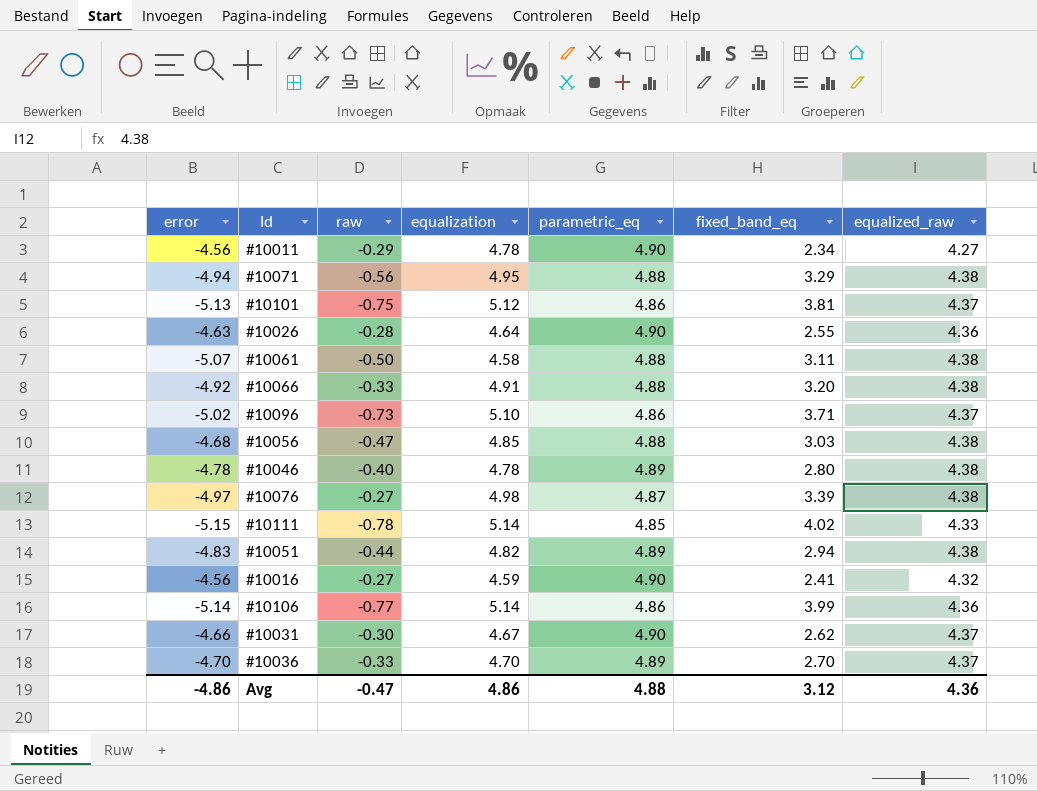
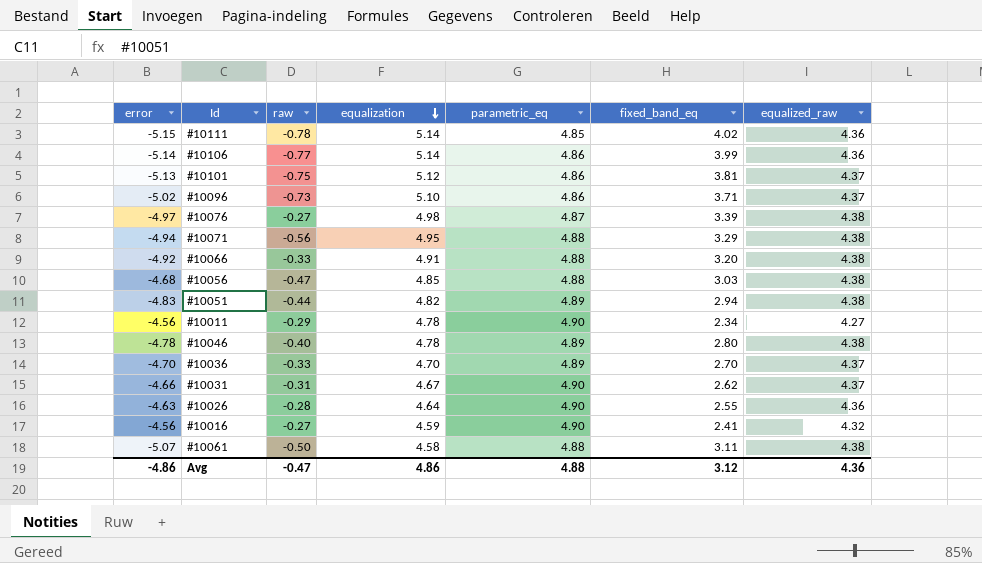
row order: none -> equalization descending
#10111 | equalized_raw: 4.33 -> 4.36
#10031 | raw: -0.30 -> -0.31

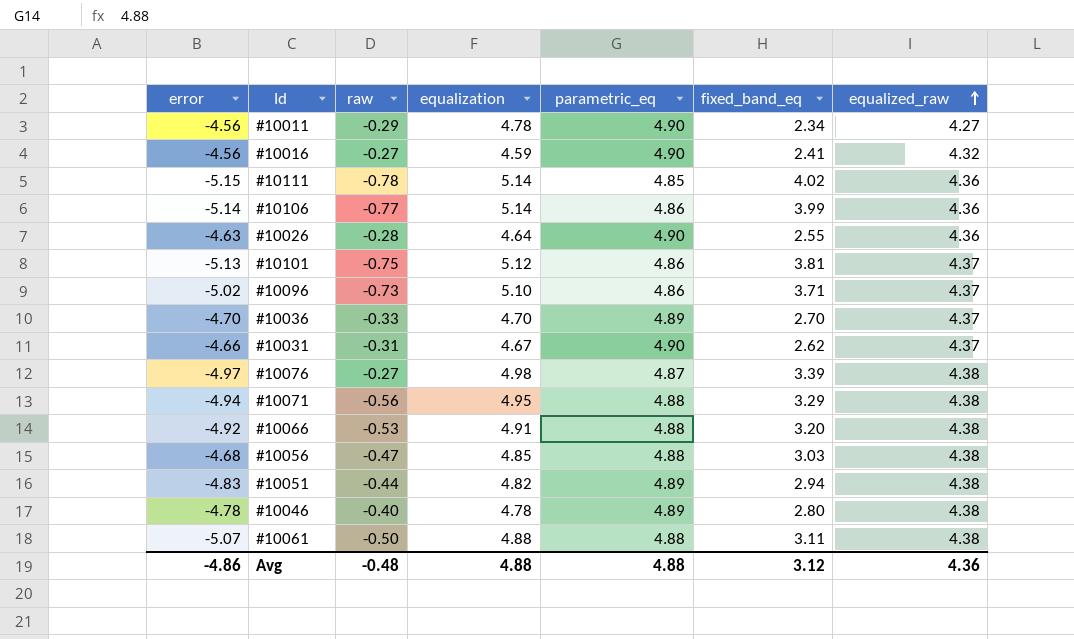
row order: equalization descending -> equalized_raw ascending
#10066 | raw: -0.33 -> -0.53
#10061 | equalization: 4.58 -> 4.88
Avg | raw: -0.47 -> -0.48
Avg | equalization: 4.86 -> 4.88

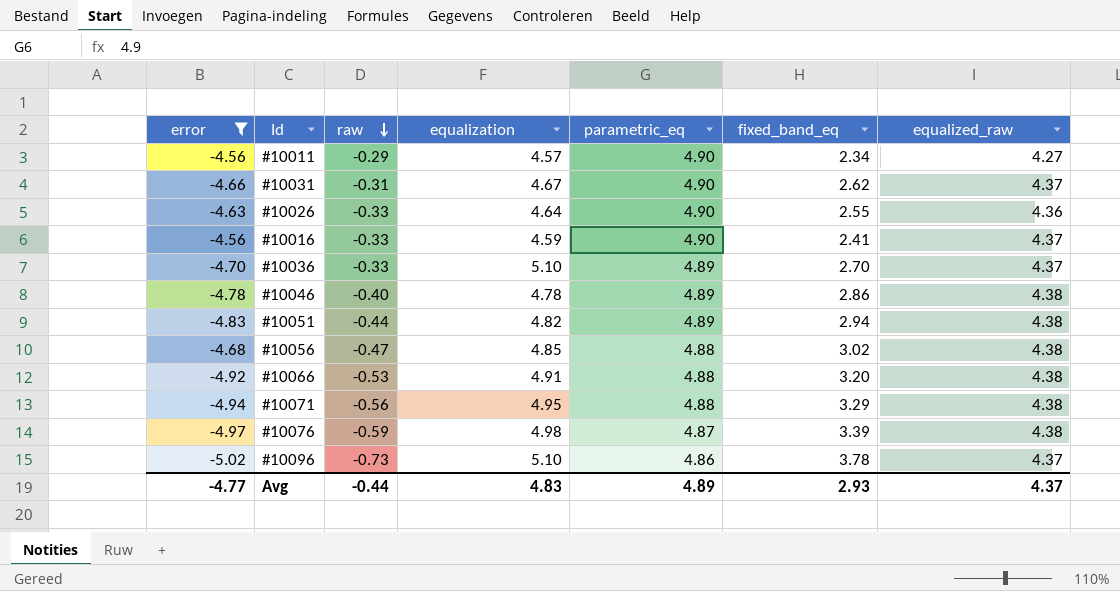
filter: none -> error >= -5.02
row order: equalized_raw ascending -> raw descending
#10011 | equalization: 4.78 -> 4.57
#10026 | raw: -0.28 -> -0.33
#10016 | raw: -0.27 -> -0.33
#10016 | equalized_raw: 4.32 -> 4.37
#10036 | equalization: 4.70 -> 5.10
#10046 | fixed_band_eq: 2.80 -> 2.86
#10056 | fixed_band_eq: 3.03 -> 3.02
#10076 | raw: -0.27 -> -0.59
#10096 | fixed_band_eq: 3.71 -> 3.78
Avg | error: -4.86 -> -4.77
Avg | raw: -0.48 -> -0.44
Avg | equalization: 4.88 -> 4.83
Avg | parametric_eq: 4.88 -> 4.89
Avg | fixed_band_eq: 3.12 -> 2.93
Avg | equalized_raw: 4.36 -> 4.37

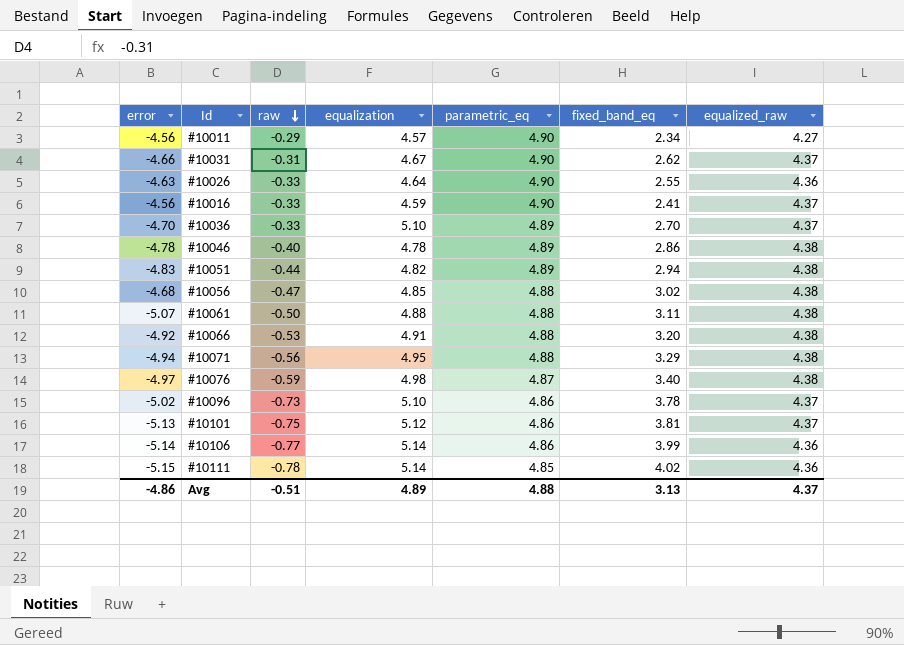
filter: error >= -5.02 -> none
#10076 | fixed_band_eq: 3.39 -> 3.40
Avg | error: -4.77 -> -4.86
Avg | raw: -0.44 -> -0.51
Avg | equalization: 4.83 -> 4.89
Avg | parametric_eq: 4.89 -> 4.88
Avg | fixed_band_eq: 2.93 -> 3.13

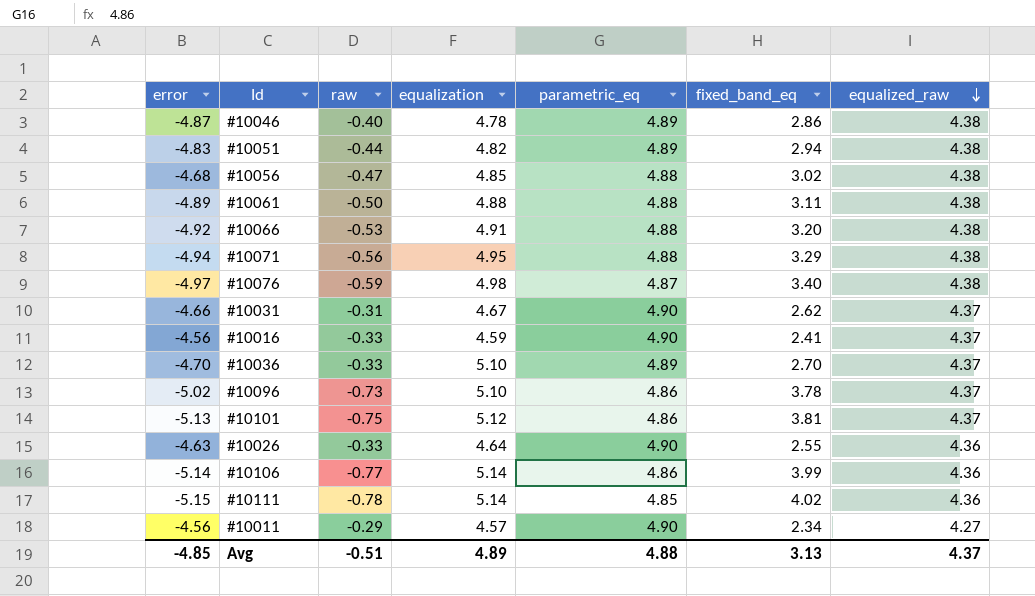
row order: raw descending -> equalized_raw descending
#10046 | error: -4.78 -> -4.87
#10061 | error: -5.07 -> -4.89
Avg | error: -4.86 -> -4.85

